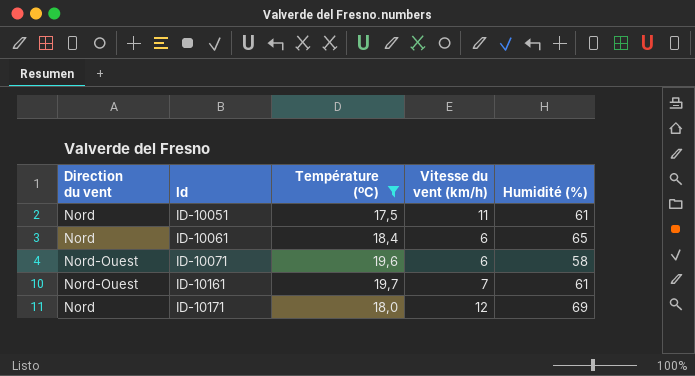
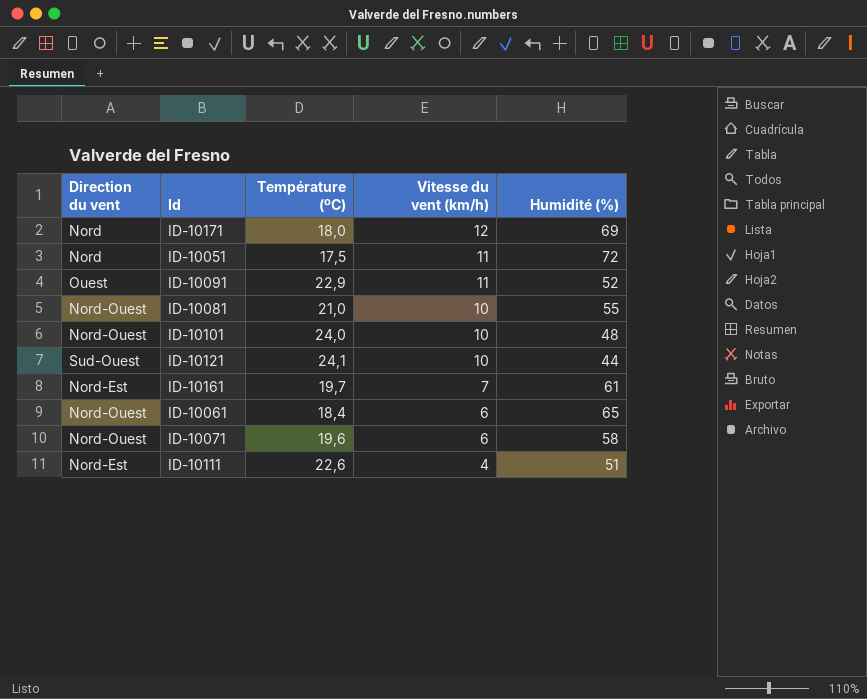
filter: Température (ºC) <= 19,7 -> none
row order: Id ascending -> Vitesse du vent (km/h) descending
ID-10051 | Humidité (%): 61 -> 72
ID-10161 | Direction du vent: Nord-Ouest -> Nord-Est
ID-10061 | Direction du vent: Nord -> Nord-Ouest

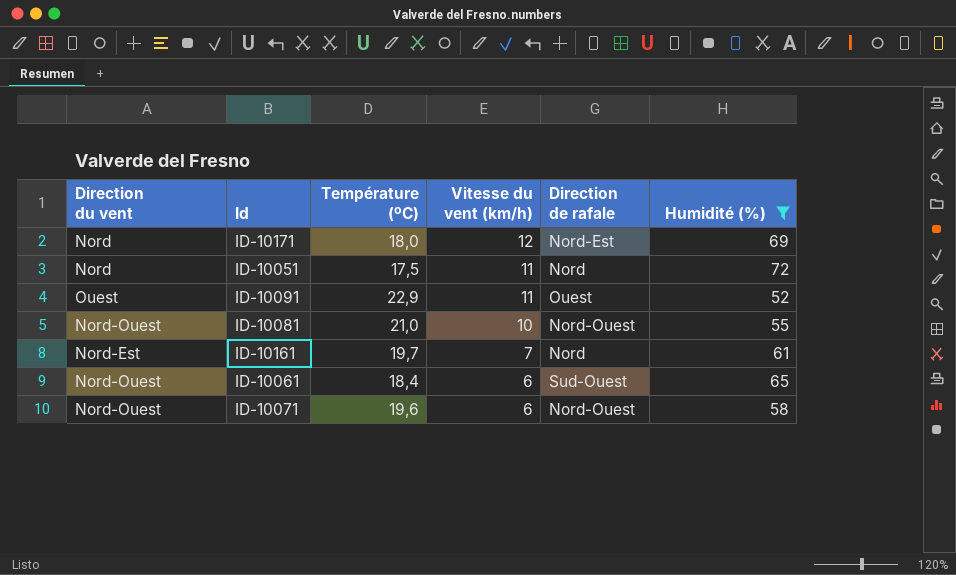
filter: none -> Humidité (%) >= 52
column Direction de rafale | position: none -> 5

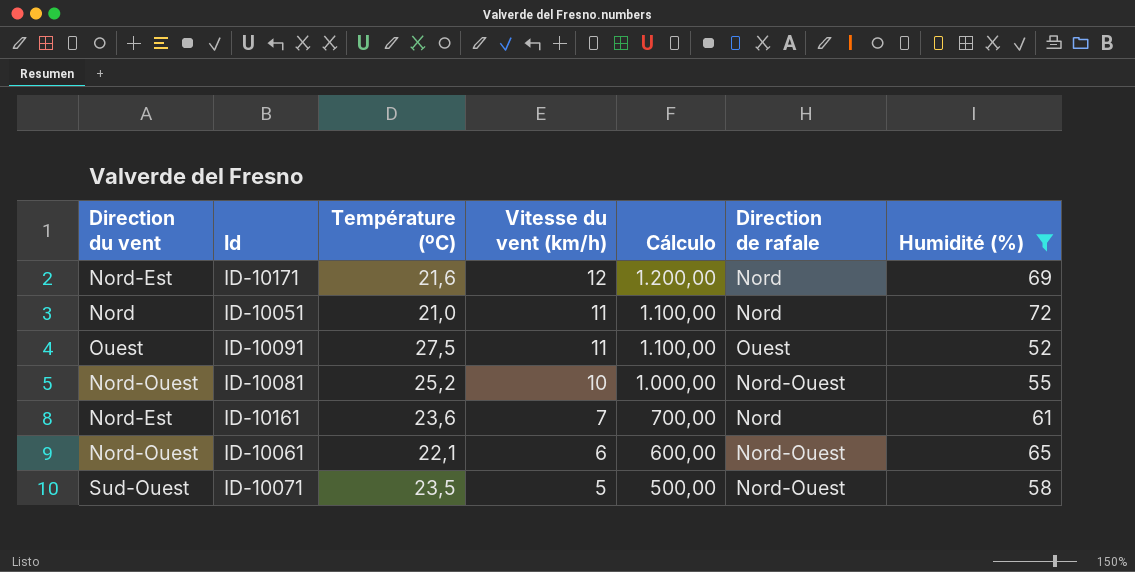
column Cálculo | formula: none -> [Vitesse du vent (km/h)] * 100
ID-10171 | Direction du vent: Nord -> Nord-Est
ID-10171 | Température (ºC): 18,0 -> 21,6
ID-10171 | Direction de rafale: Nord-Est -> Nord
ID-10051 | Température (ºC): 17,5 -> 21,0
ID-10091 | Température (ºC): 22,9 -> 27,5
ID-10081 | Température (ºC): 21,0 -> 25,2
ID-10161 | Température (ºC): 19,7 -> 23,6
ID-10061 | Température (ºC): 18,4 -> 22,1
ID-10061 | Direction de rafale: Sud-Ouest -> Nord-Ouest
ID-10071 | Direction du vent: Nord-Ouest -> Sud-Ouest
ID-10071 | Température (ºC): 19,6 -> 23,5
ID-10071 | Vitesse du vent (km/h): 6 -> 5

